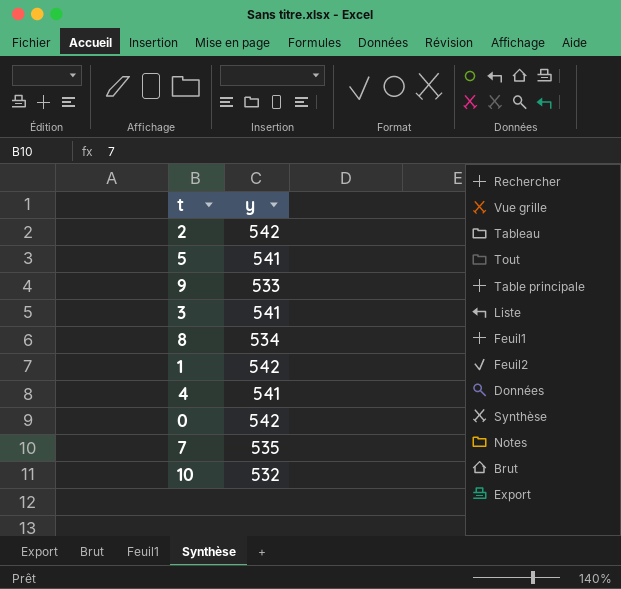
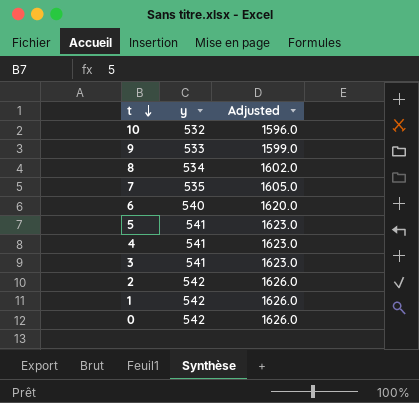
row order: none -> t descending
column Adjusted | formula: none -> [y] * 3
row 6: none -> 540 | 1620.0

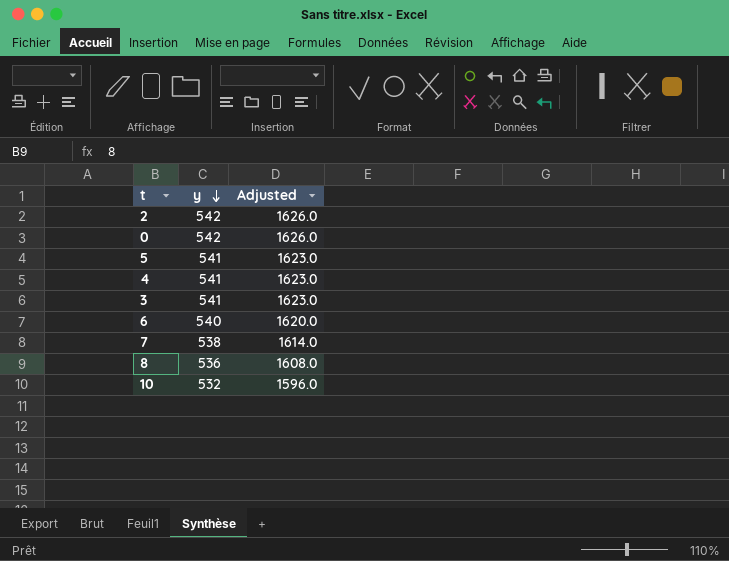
row order: t descending -> y descending
row 9: 533 | 1599.0 -> none
row 1: 542 | 1626.0 -> none
7 | y: 535 -> 538
7 | Adjusted: 1605.0 -> 1614.0
8 | y: 534 -> 536
8 | Adjusted: 1602.0 -> 1608.0

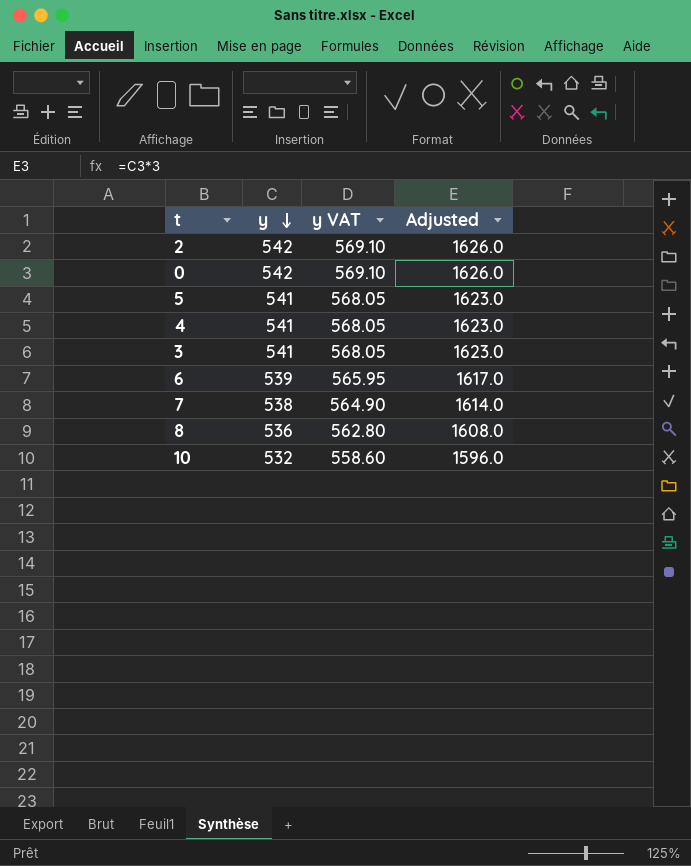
column y VAT | formula: none -> [y] * 1.05
6 | y: 540 -> 539
6 | Adjusted: 1620.0 -> 1617.0

